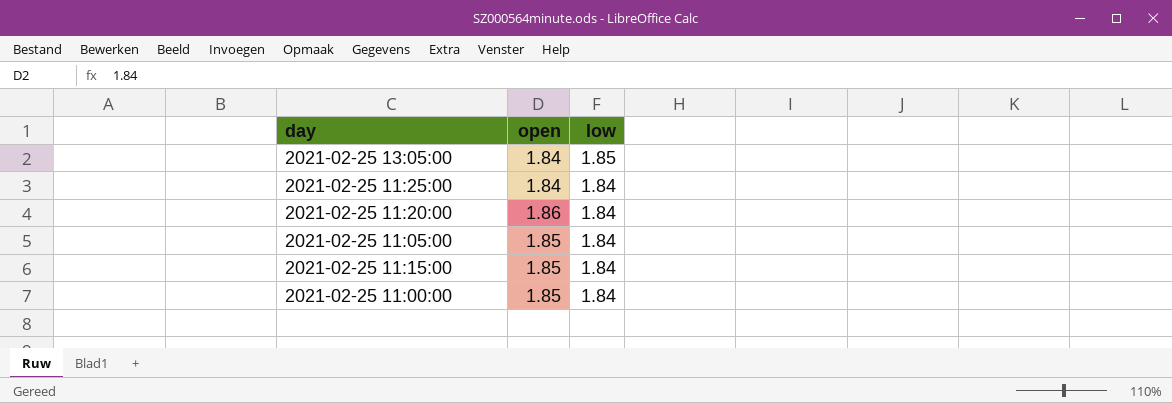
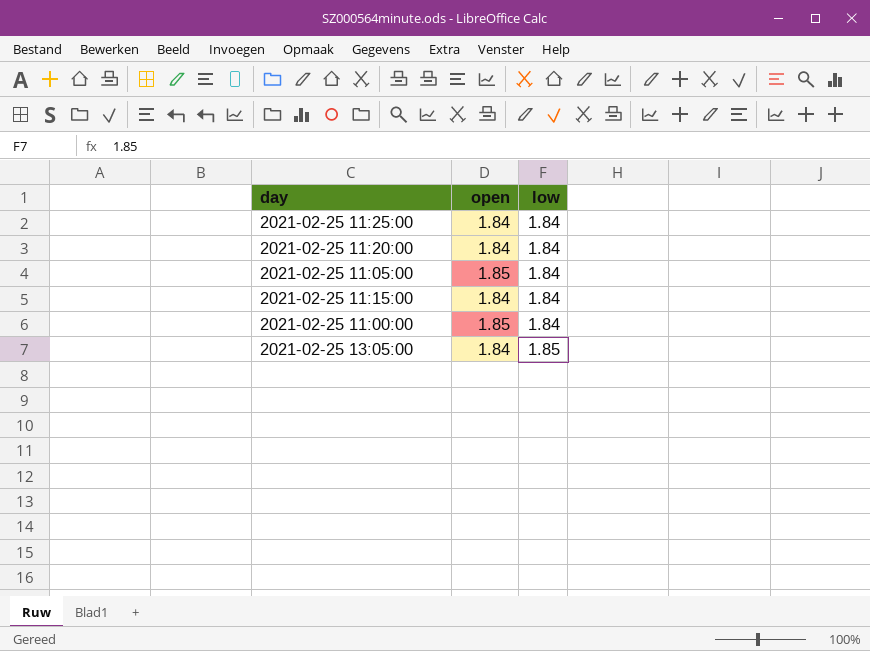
row order: low descending -> low ascending
2021-02-25 11:20:00 | open: 1.86 -> 1.84
2021-02-25 11:15:00 | open: 1.85 -> 1.84

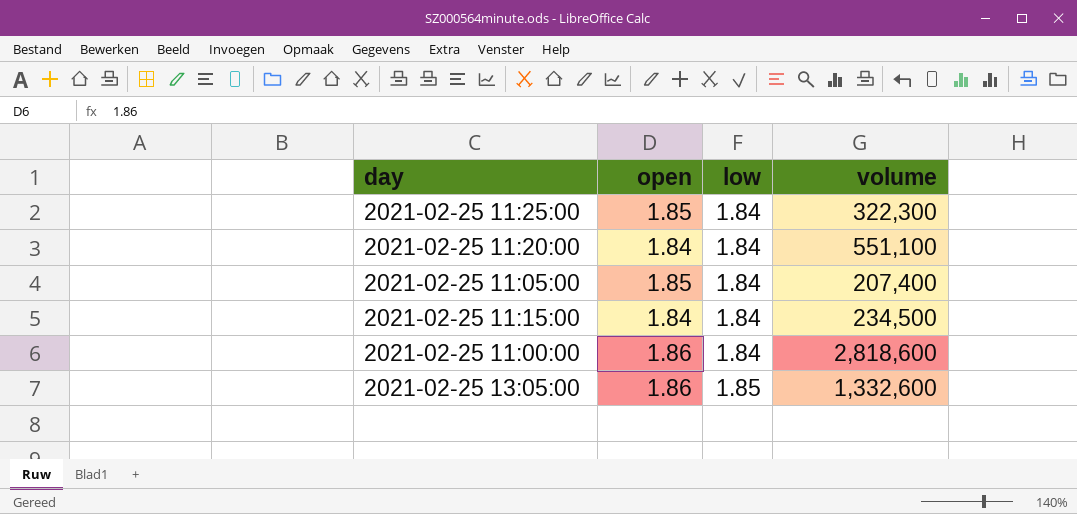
column volume | position: none -> 4
2021-02-25 11:25:00 | open: 1.84 -> 1.85
2021-02-25 11:00:00 | open: 1.85 -> 1.86
2021-02-25 13:05:00 | open: 1.84 -> 1.86

